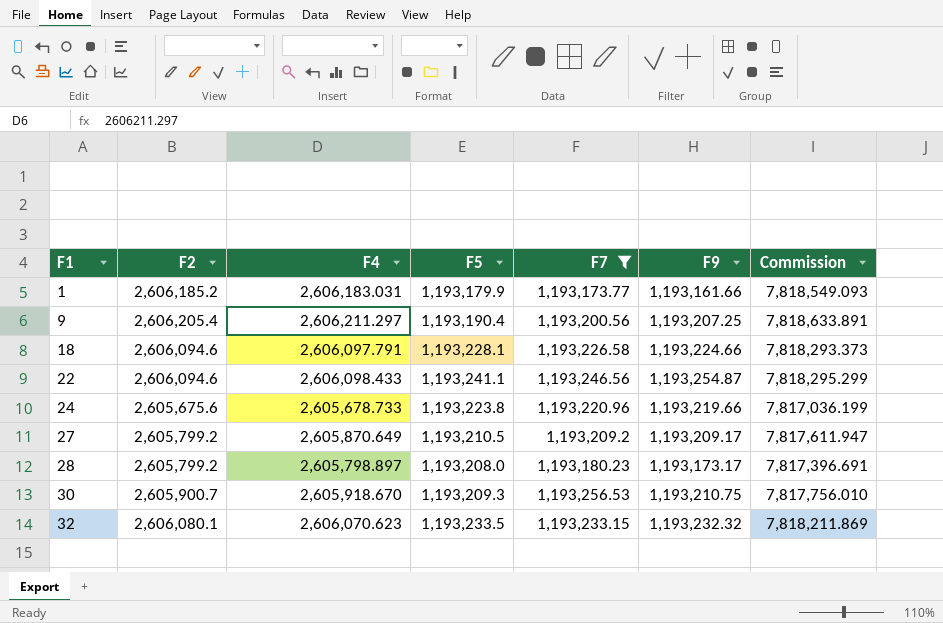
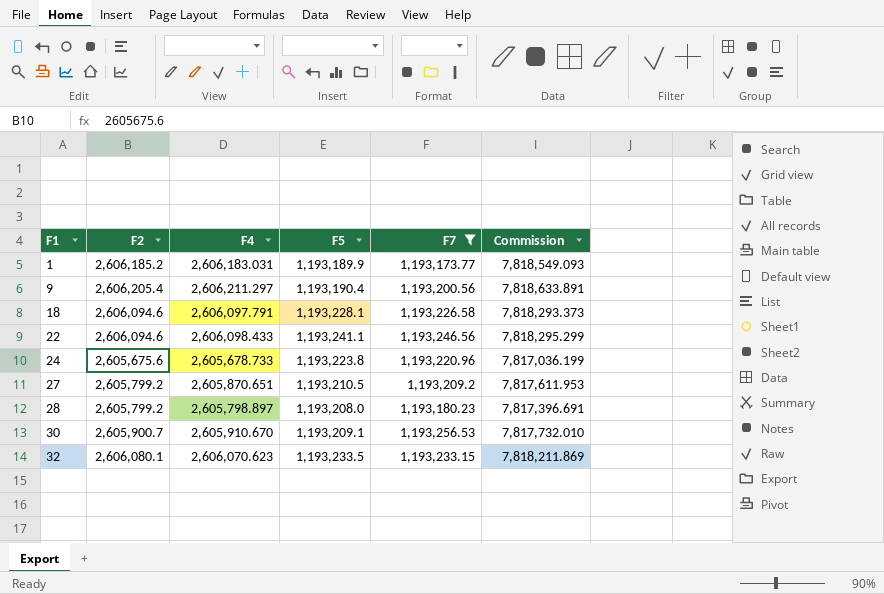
column F9 | position: 6 -> none
1 | F5: 1,193,179.9 -> 1,193,189.9
27 | F4: 2,605,870.649 -> 2,605,870.651
27 | Commission: 7,817,611.947 -> 7,817,611.953
30 | F4: 2,605,918.670 -> 2,605,910.670
30 | F5: 1,193,209.3 -> 1,193,209.1
30 | Commission: 7,817,756.010 -> 7,817,732.010

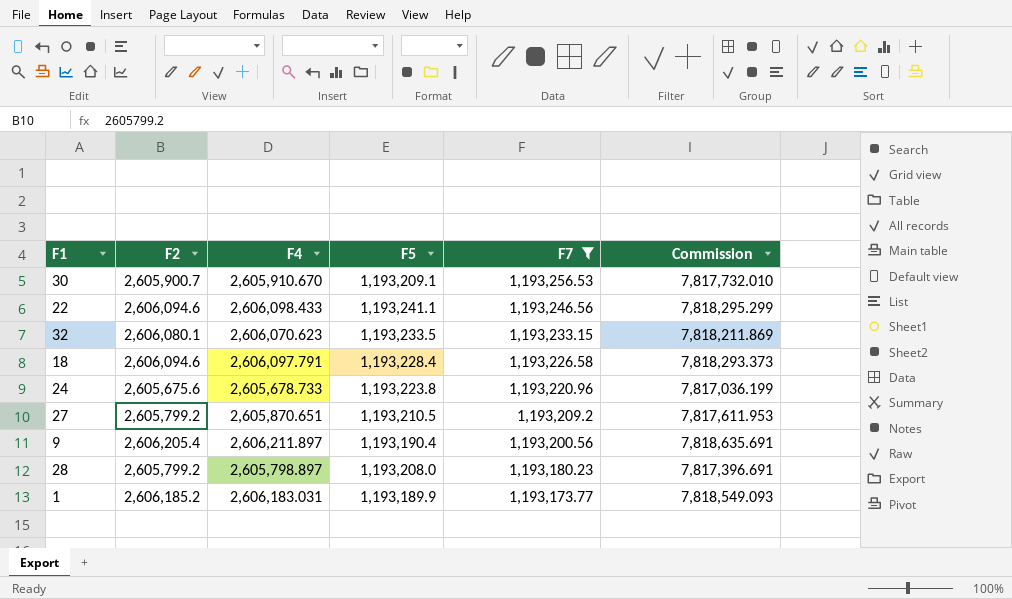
row order: F1 ascending -> F7 descending
18 | F5: 1,193,228.1 -> 1,193,228.4
9 | F4: 2,606,211.297 -> 2,606,211.897
9 | Commission: 7,818,633.891 -> 7,818,635.691

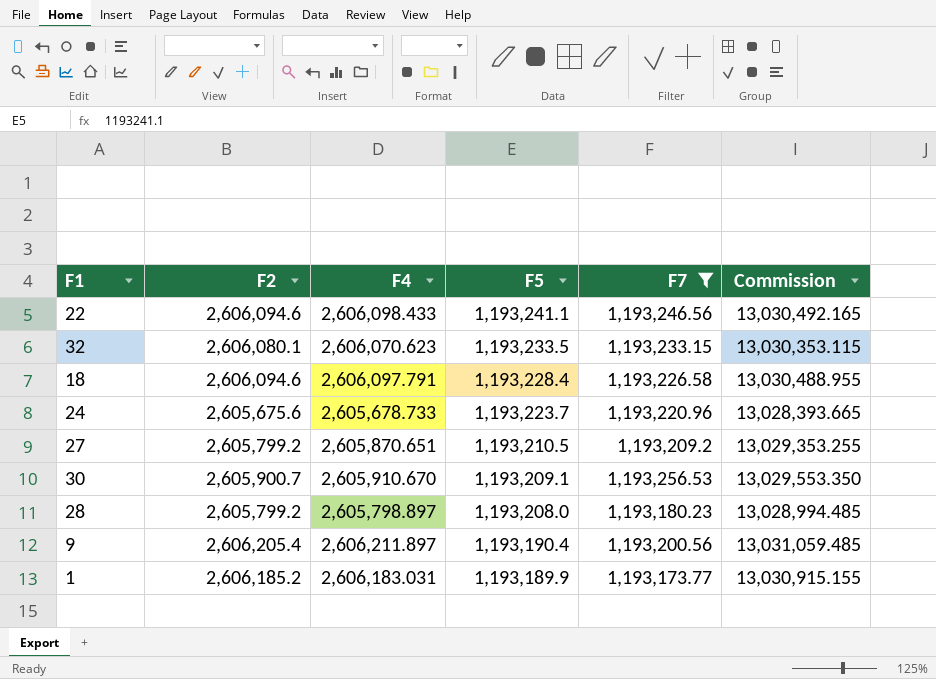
row order: F7 descending -> F5 descending
column Commission | formula: [F4] * 3 -> [F4] * 5
24 | F5: 1,193,223.8 -> 1,193,223.7

